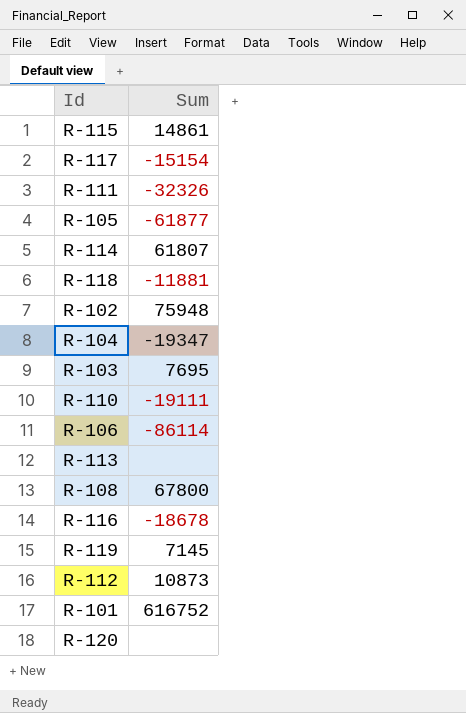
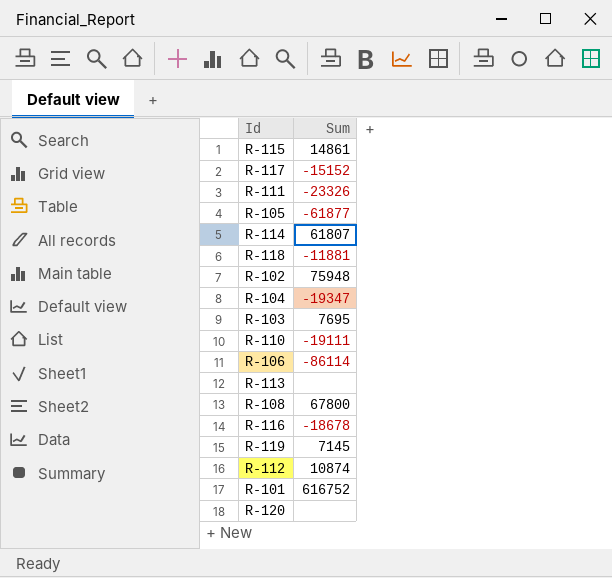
R-117 | Sum: -15154 -> -15152
R-111 | Sum: -32326 -> -23326
R-112 | Sum: 10873 -> 10874

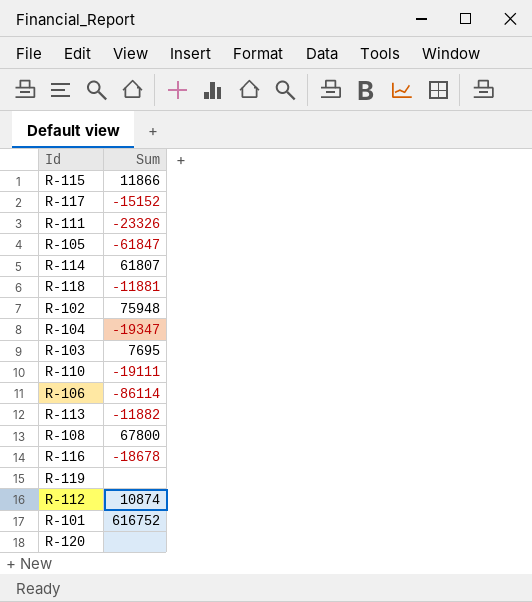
R-115 | Sum: 14861 -> 11866
R-105 | Sum: -61877 -> -61847
R-113 | Sum: none -> -11882
R-119 | Sum: 7145 -> none

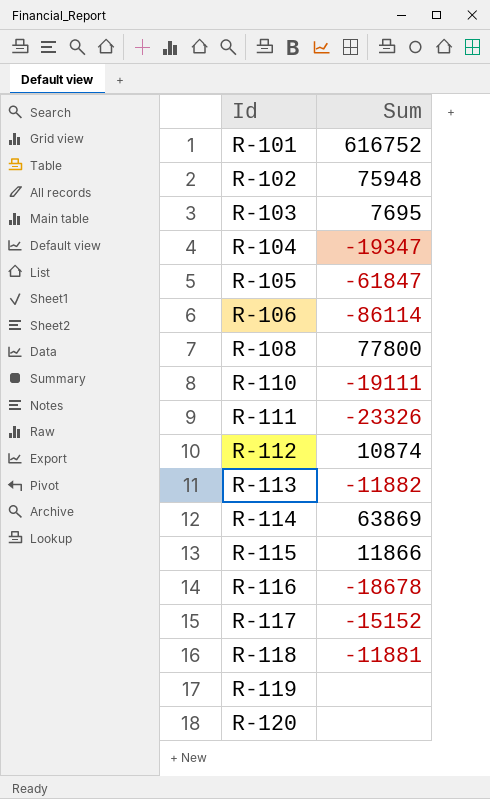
row order: none -> Id ascending
R-108 | Sum: 67800 -> 77800
R-114 | Sum: 61807 -> 63869

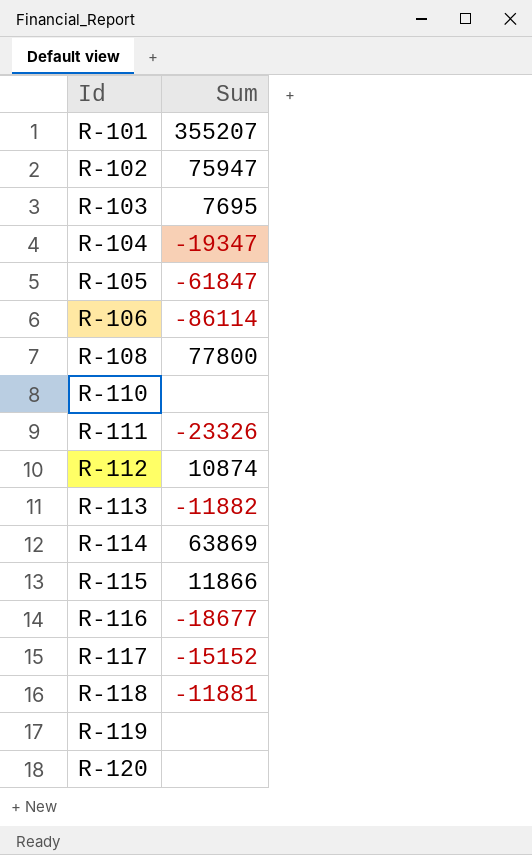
R-101 | Sum: 616752 -> 355207
R-102 | Sum: 75948 -> 75947
R-110 | Sum: -19111 -> none
R-116 | Sum: -18678 -> -18677

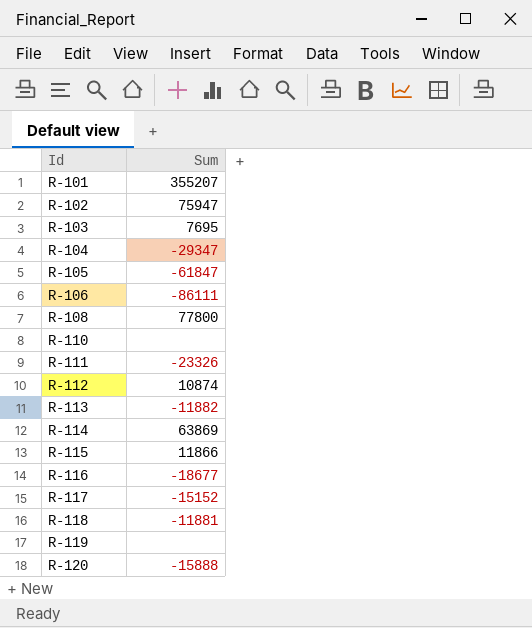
R-104 | Sum: -19347 -> -29347
R-106 | Sum: -86114 -> -86111
R-120 | Sum: none -> -15888

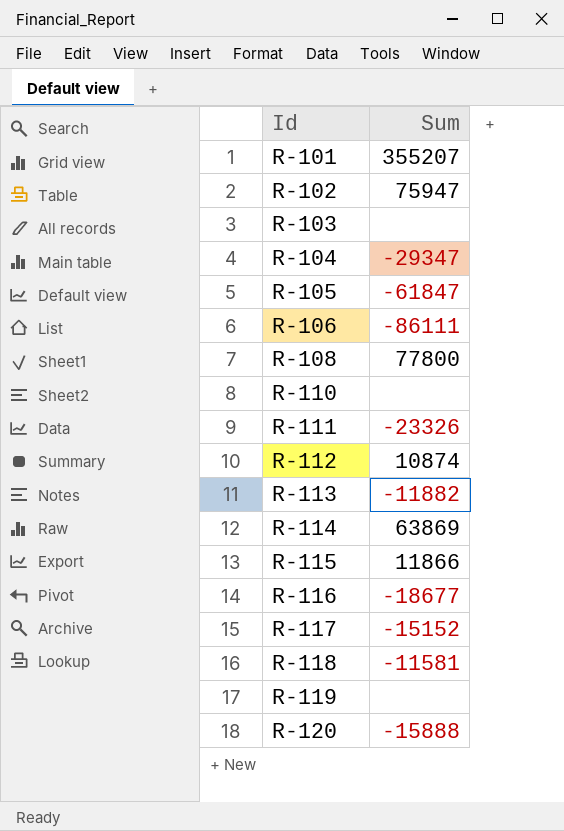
R-103 | Sum: 7695 -> none
R-118 | Sum: -11881 -> -11581

